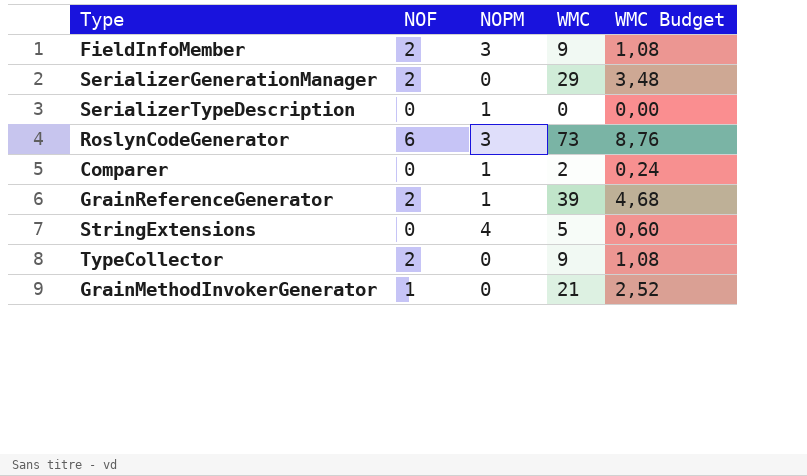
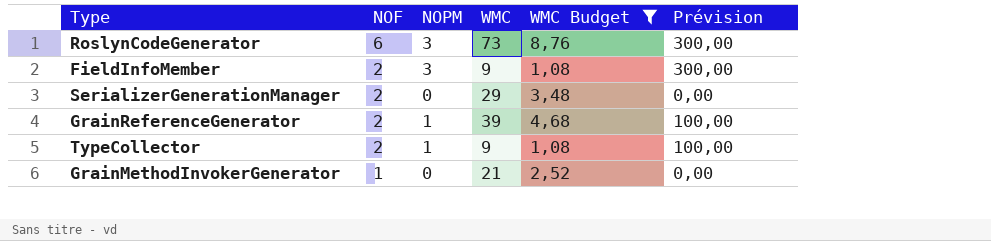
filter: none -> WMC Budget >= 1,08
row order: none -> NOF descending
column Prévision | formula: none -> [NOPM] * 100
TypeCollector | NOPM: 0 -> 1

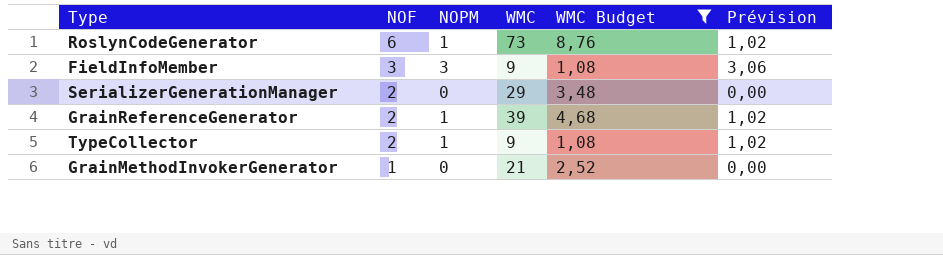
column Prévision | formula: [NOPM] * 100 -> [NOPM] * 1,02
RoslynCodeGenerator | NOPM: 3 -> 1
FieldInfoMember | NOF: 2 -> 3

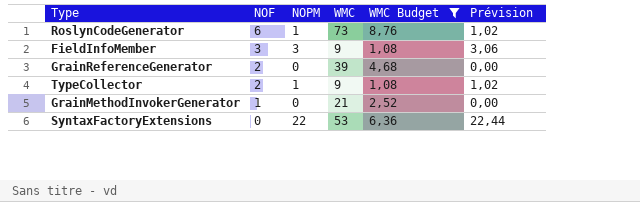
row SerializerGenerationManager: 2 | 0 | 29 | 3,48 | 0,00 -> none
GrainReferenceGenerator | NOPM: 1 -> 0
GrainReferenceGenerator | Prévision: 1,02 -> 0,00
row SyntaxFactoryExtensions: none -> 0 | 22 | 53 | 6,36 | 22,44

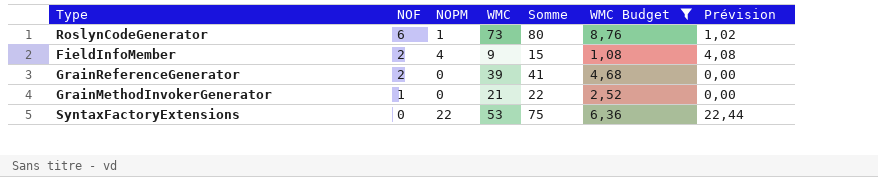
column Somme | formula: none -> [NOF] + [NOPM] + [WMC]
row TypeCollector: 2 | 1 | 9 | 1,08 | 1,02 -> none
FieldInfoMember | NOF: 3 -> 2
FieldInfoMember | NOPM: 3 -> 4
FieldInfoMember | Prévision: 3,06 -> 4,08

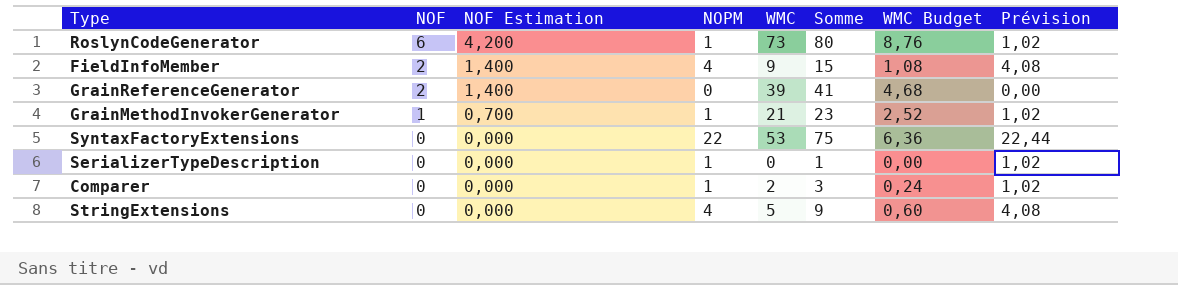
filter: WMC Budget >= 1,08 -> none
column NOF Estimation | formula: none -> [NOF] * 0,7
GrainMethodInvokerGenerator | NOPM: 0 -> 1
GrainMethodInvokerGenerator | Somme: 22 -> 23
GrainMethodInvokerGenerator | Prévision: 0,00 -> 1,02

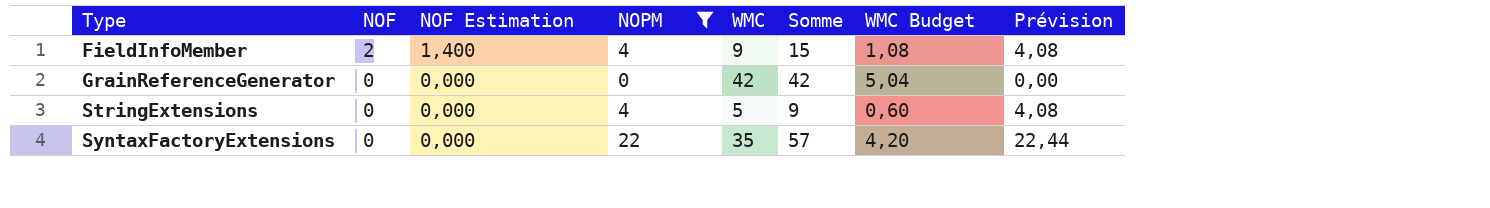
filter: none -> NOPM != 1
row order: NOF descending -> Type ascending
GrainReferenceGenerator | NOF: 2 -> 0
GrainReferenceGenerator | NOF Estimation: 1,400 -> 0,000
GrainReferenceGenerator | WMC: 39 -> 42
GrainReferenceGenerator | Somme: 41 -> 42
GrainReferenceGenerator | WMC Budget: 4,68 -> 5,04
SyntaxFactoryExtensions | WMC: 53 -> 35
SyntaxFactoryExtensions | Somme: 75 -> 57
SyntaxFactoryExtensions | WMC Budget: 6,36 -> 4,20

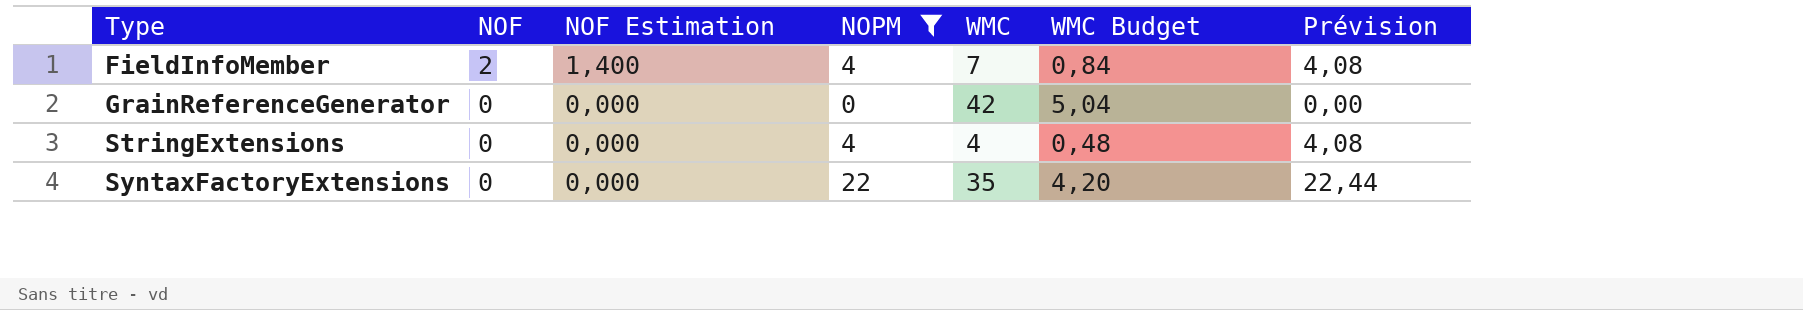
column Somme | formula: [NOF] + [NOPM] + [WMC] -> none
FieldInfoMember | WMC: 9 -> 7
FieldInfoMember | WMC Budget: 1,08 -> 0,84
StringExtensions | WMC: 5 -> 4
StringExtensions | WMC Budget: 0,60 -> 0,48

